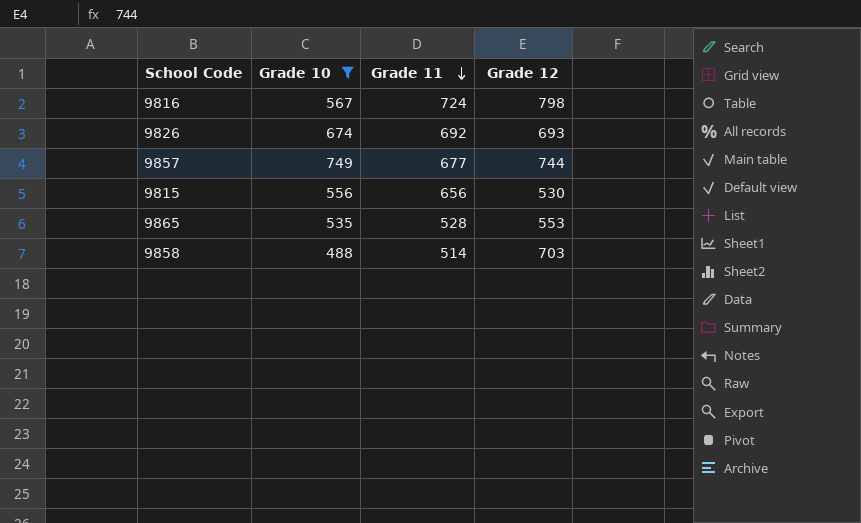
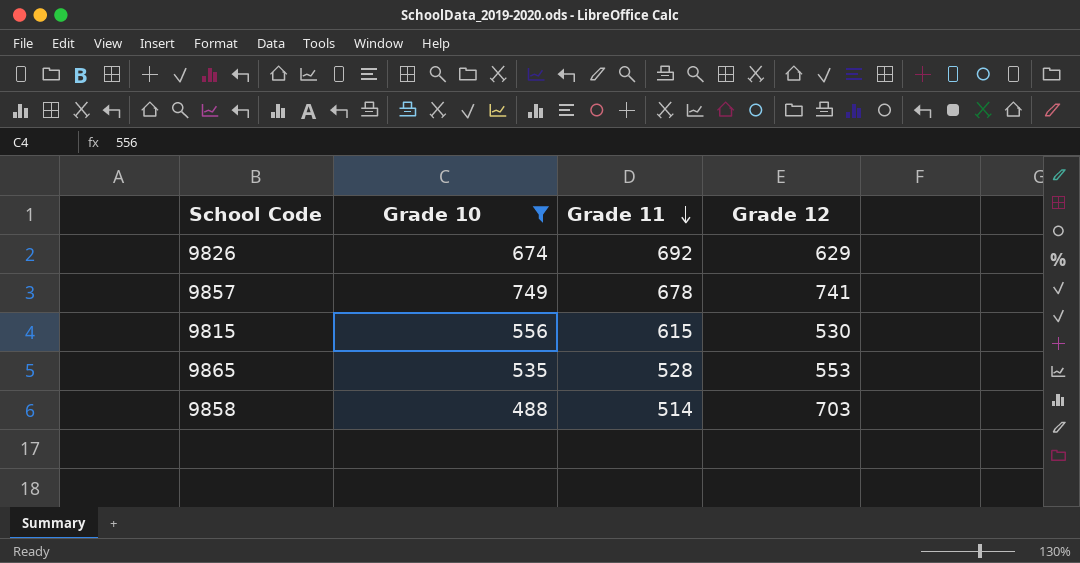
row 9816: 567 | 724 | 798 -> none
9826 | Grade 12: 693 -> 629
9857 | Grade 11: 677 -> 678
9857 | Grade 12: 744 -> 741
9815 | Grade 11: 656 -> 615

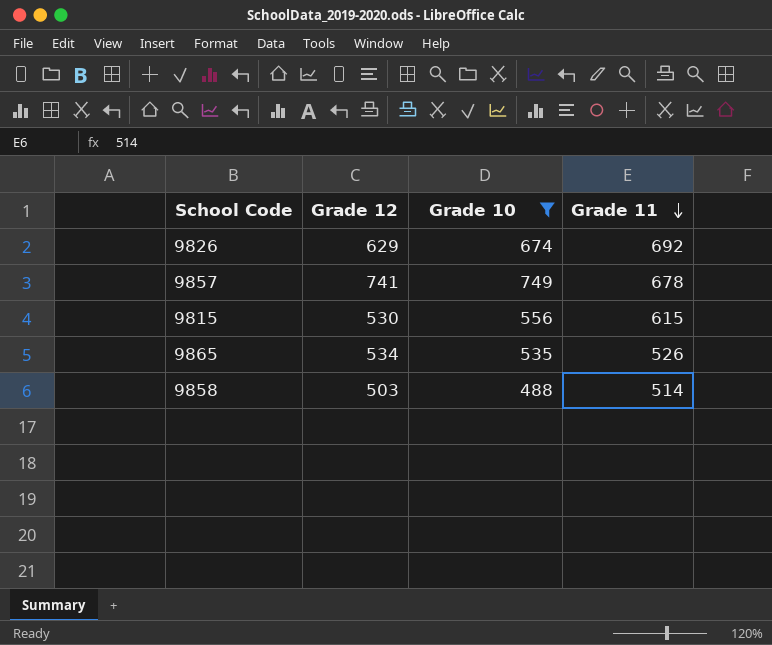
column Grade 12 | position: 4 -> 2
9865 | Grade 12: 553 -> 534
9865 | Grade 11: 528 -> 526
9858 | Grade 12: 703 -> 503

